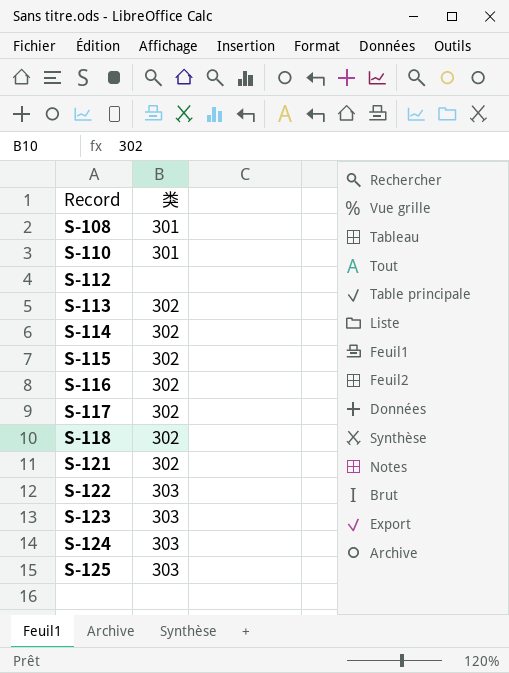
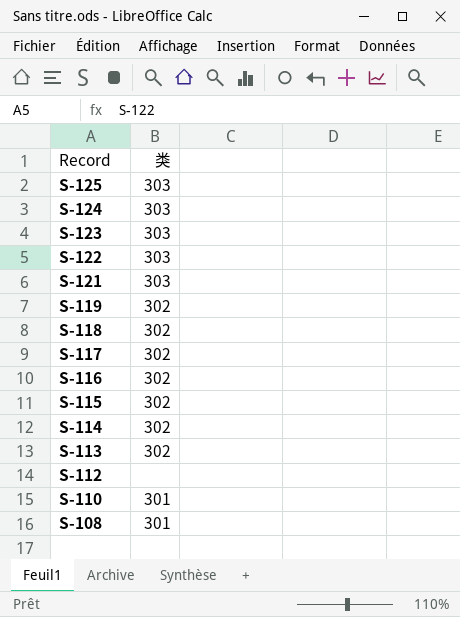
row order: Record ascending -> Record descending
S-121 | 类: 302 -> 303
row S-119: none -> 302

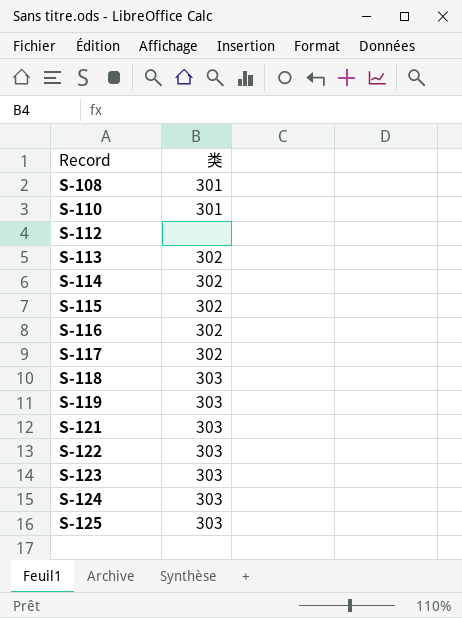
row order: Record descending -> Record ascending
S-118 | 类: 302 -> 303
S-119 | 类: 302 -> 303

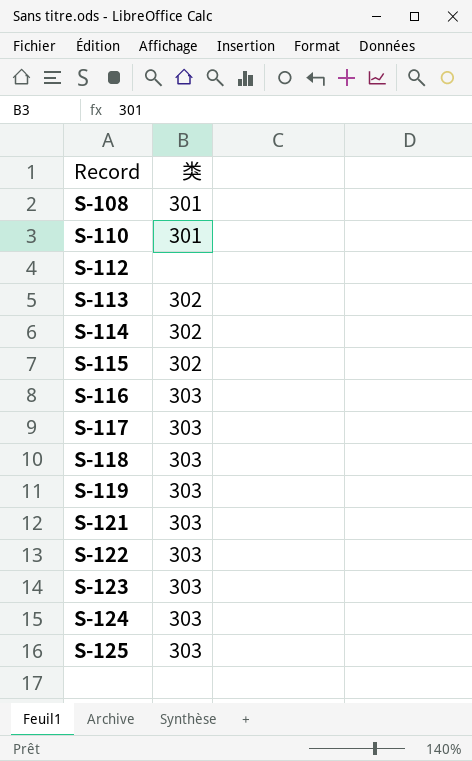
S-116 | 类: 302 -> 303
S-117 | 类: 302 -> 303

